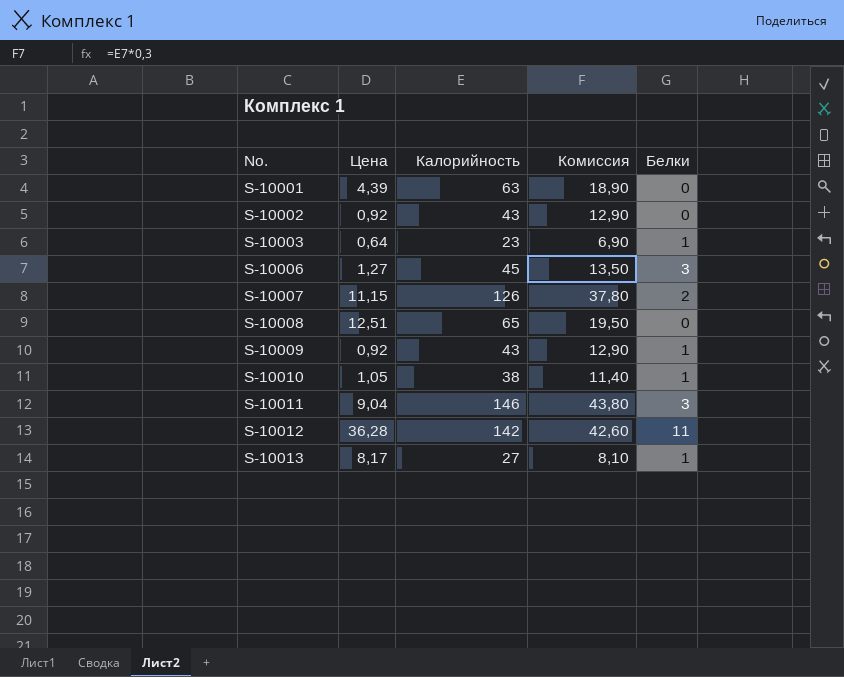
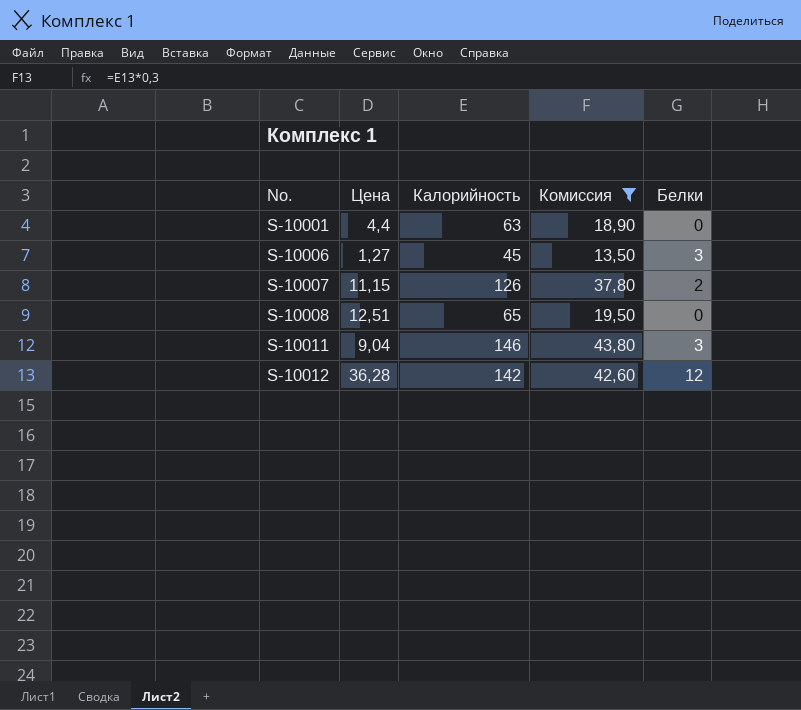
filter: none -> Комиссия >= 13,50
S-10001 | Цена: 4,39 -> 4,4
S-10012 | Белки: 11 -> 12

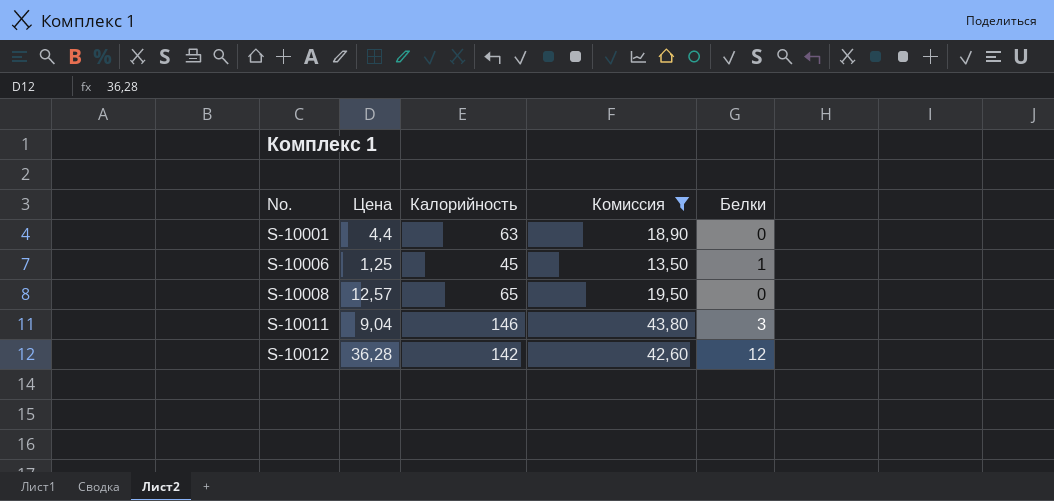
row S-10007: 11,15 | 126 | 37,80 | 2 -> none
S-10006 | Цена: 1,27 -> 1,25
S-10006 | Белки: 3 -> 1
S-10008 | Цена: 12,51 -> 12,57

